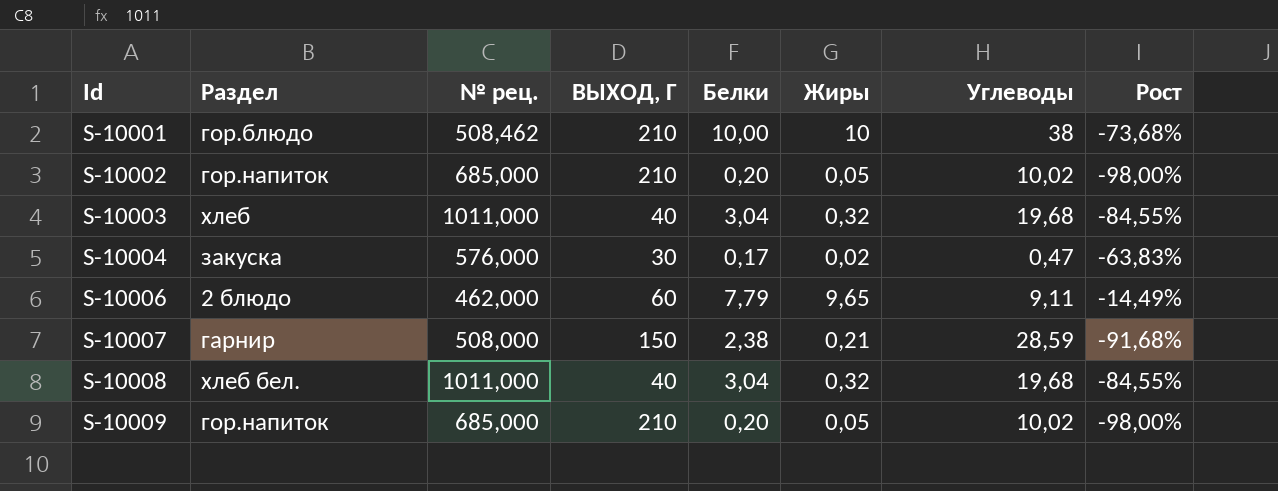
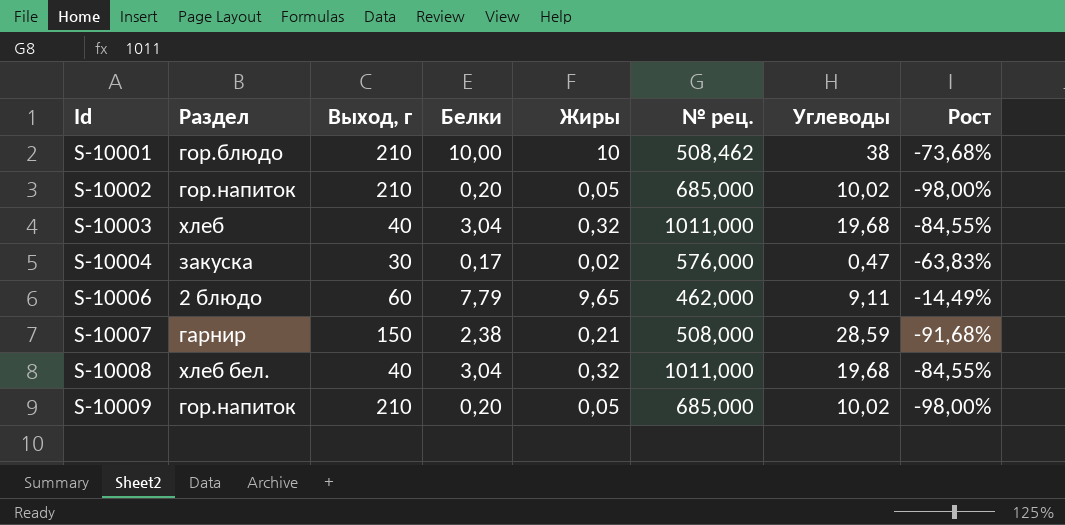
column name: ВЫХОД, Г -> Выход, г
column № рец. | position: 3 -> 6

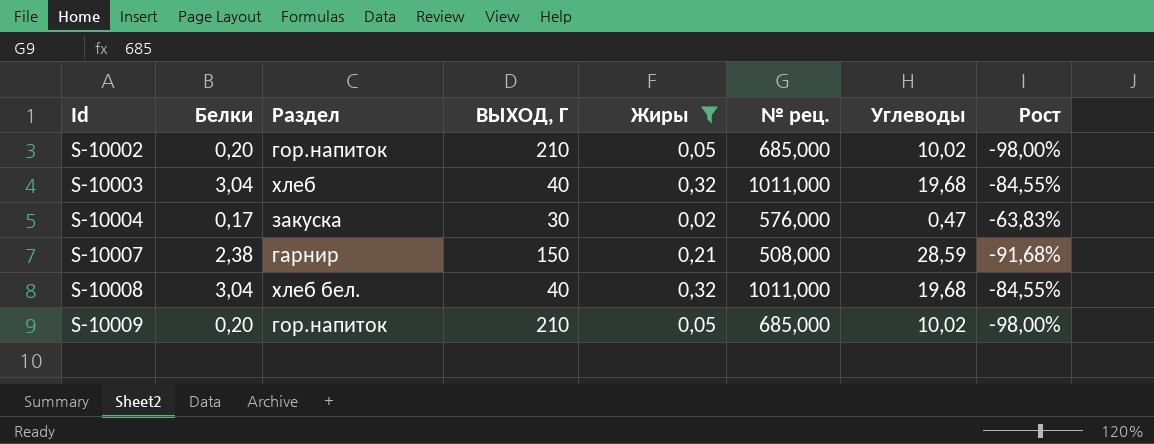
filter: none -> Жиры <= 0,32
column Белки | position: 4 -> 2
column name: Выход, г -> ВЫХОД, Г

